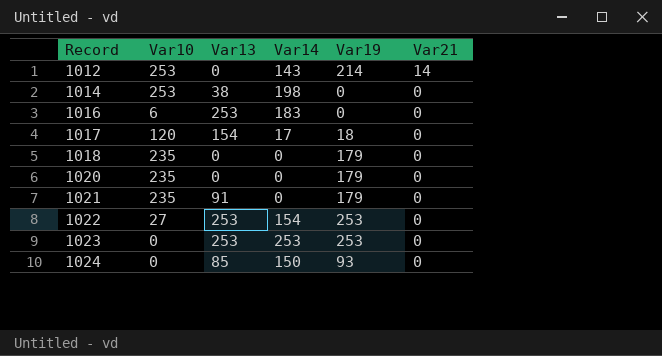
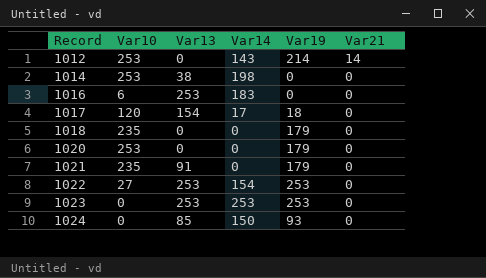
1020 | Var10: 235 -> 253

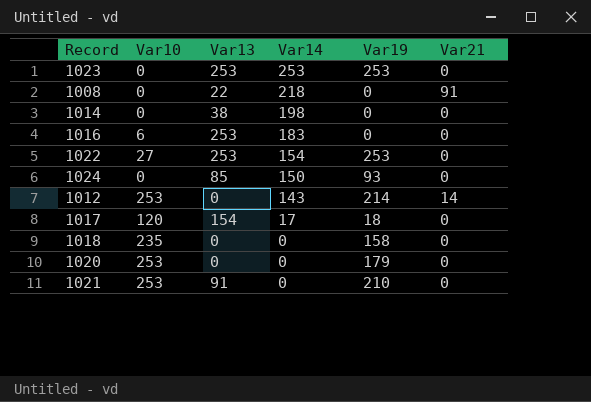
row order: Record ascending -> Var14 descending
row 1008: none -> 0 | 22 | 218 | 0 | 91
1014 | Var10: 253 -> 0
1018 | Var19: 179 -> 158
1021 | Var10: 235 -> 253
1021 | Var19: 179 -> 210

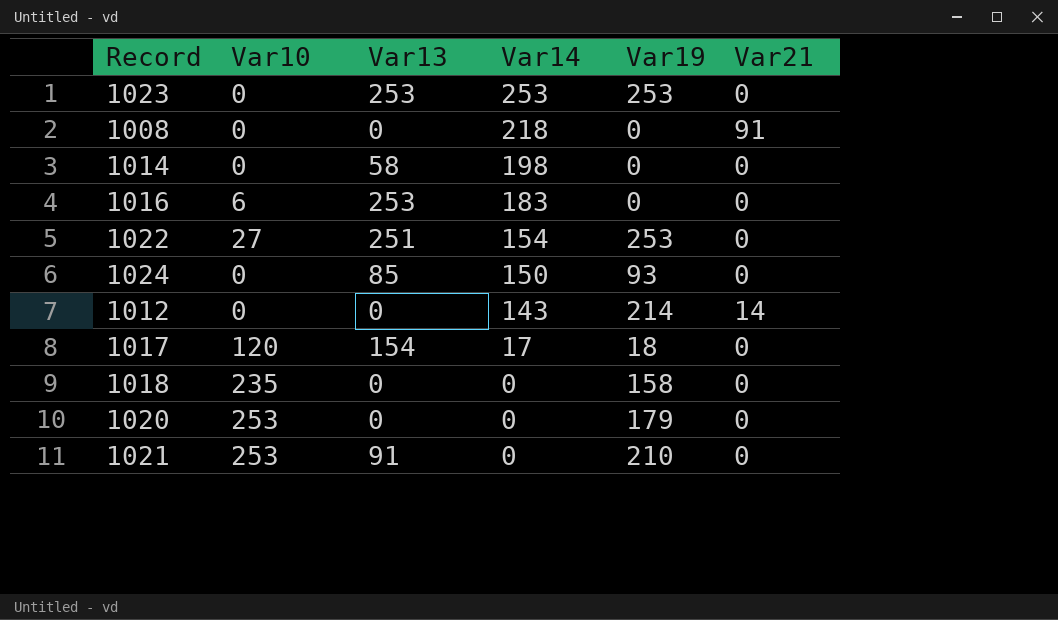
1008 | Var13: 22 -> 0
1014 | Var13: 38 -> 58
1022 | Var13: 253 -> 251
1012 | Var10: 253 -> 0

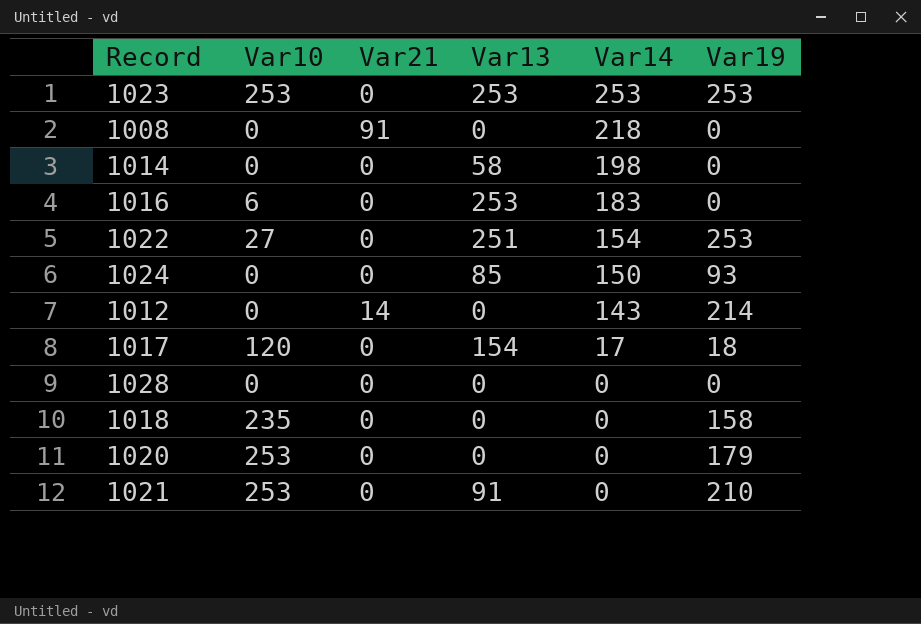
column Var21 | position: 6 -> 3
1023 | Var10: 0 -> 253
row 1028: none -> 0 | 0 | 0 | 0 | 0

